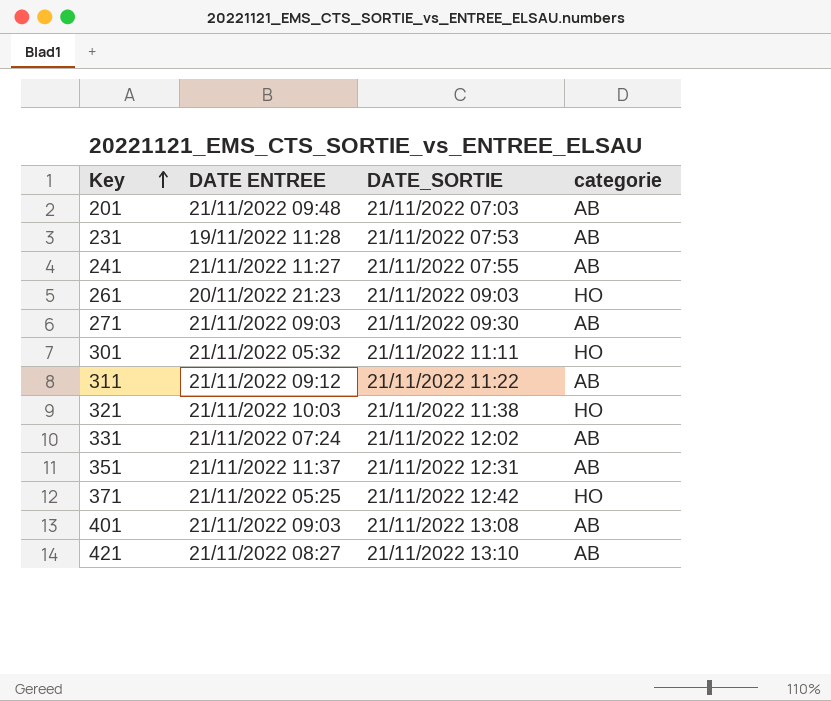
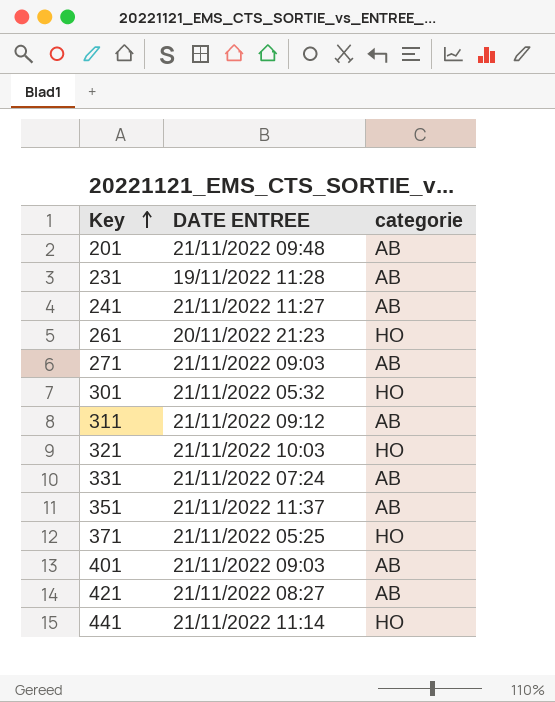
column DATE_SORTIE | position: 3 -> none
row 441: none -> 21/11/2022 11:14 | HO

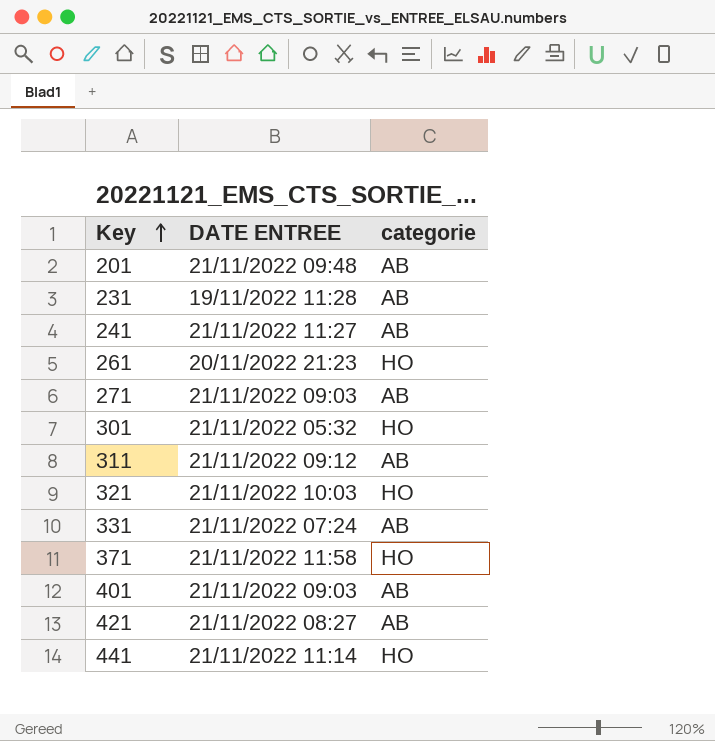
row 351: 21/11/2022 11:37 | AB -> none
371 | DATE ENTREE: 21/11/2022 05:25 -> 21/11/2022 11:58

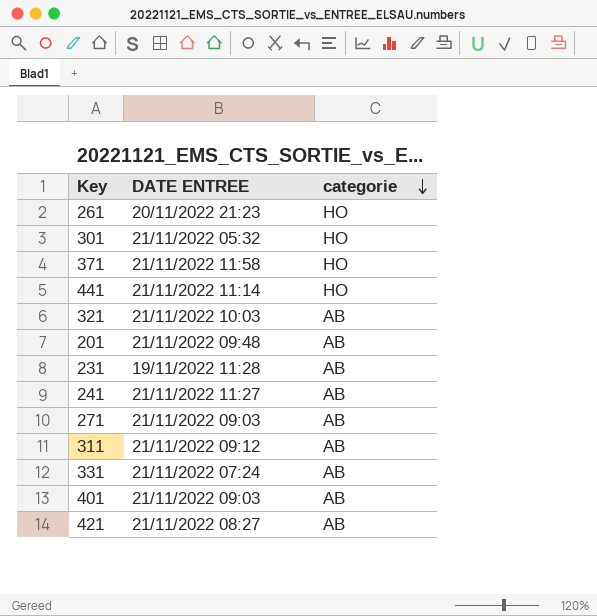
row order: Key ascending -> categorie descending
321 | categorie: HO -> AB

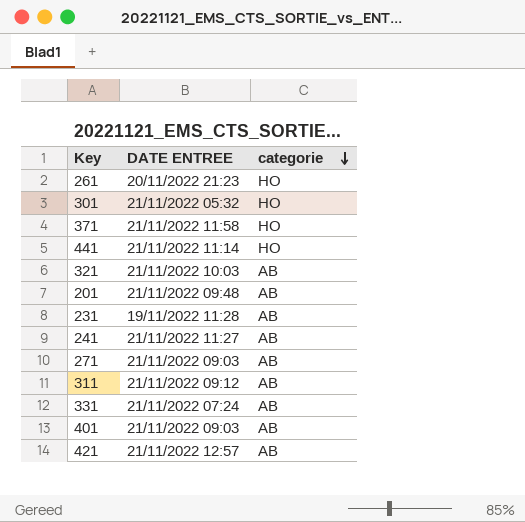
421 | DATE ENTREE: 21/11/2022 08:27 -> 21/11/2022 12:57

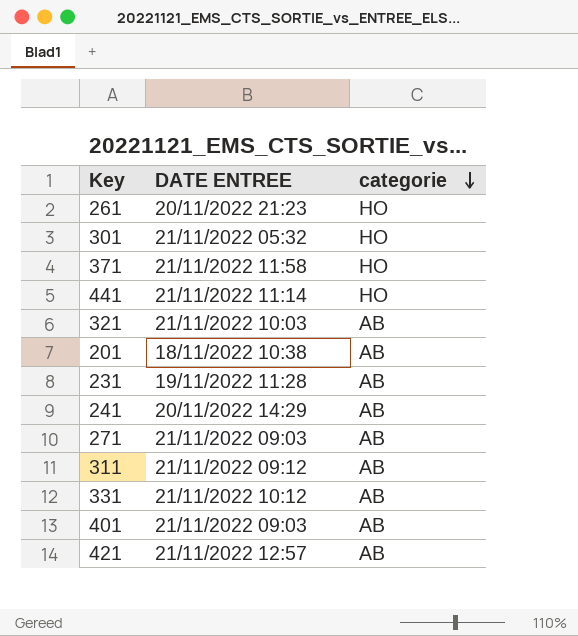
201 | DATE ENTREE: 21/11/2022 09:48 -> 18/11/2022 10:38
241 | DATE ENTREE: 21/11/2022 11:27 -> 20/11/2022 14:29
331 | DATE ENTREE: 21/11/2022 07:24 -> 21/11/2022 10:12

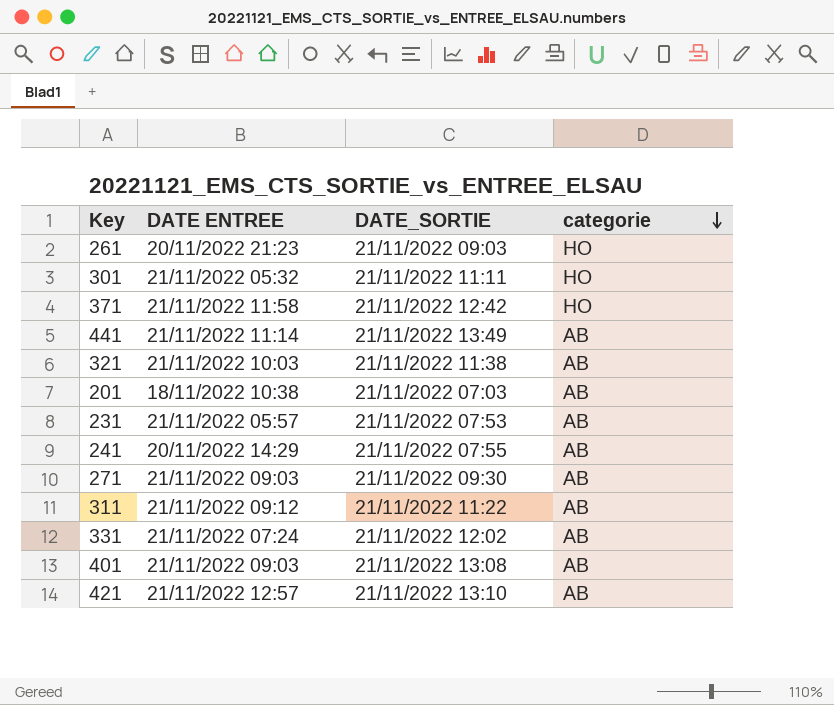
column DATE_SORTIE | position: none -> 3
441 | categorie: HO -> AB
231 | DATE ENTREE: 19/11/2022 11:28 -> 21/11/2022 05:57
331 | DATE ENTREE: 21/11/2022 10:12 -> 21/11/2022 07:24

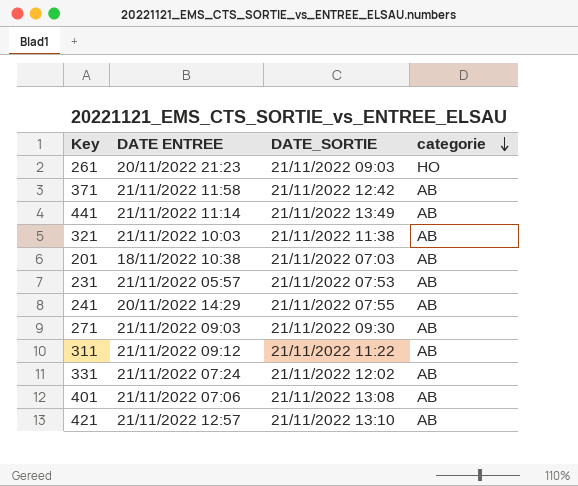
row 301: 21/11/2022 05:32 | 21/11/2022 11:11 | HO -> none
371 | categorie: HO -> AB
401 | DATE ENTREE: 21/11/2022 09:03 -> 21/11/2022 07:06

